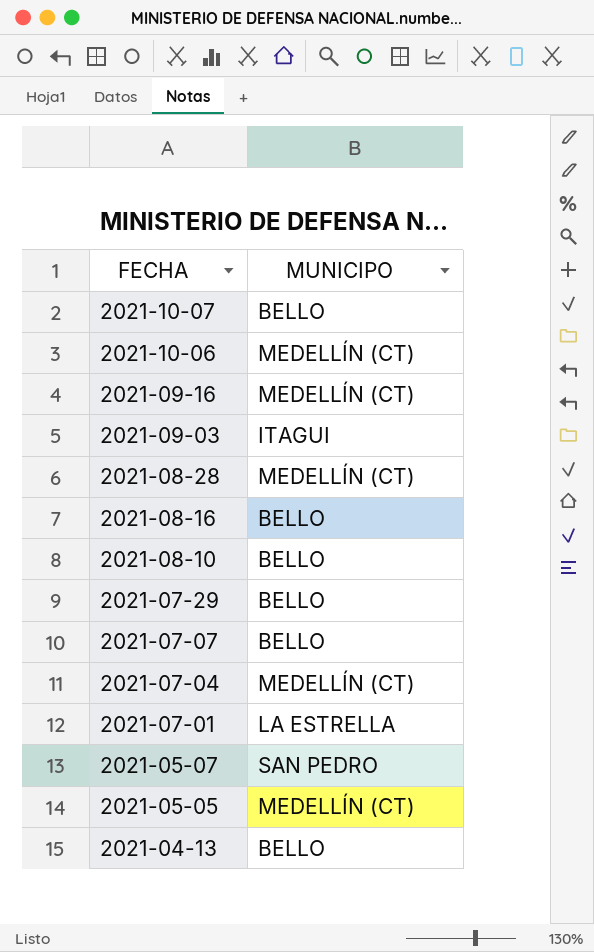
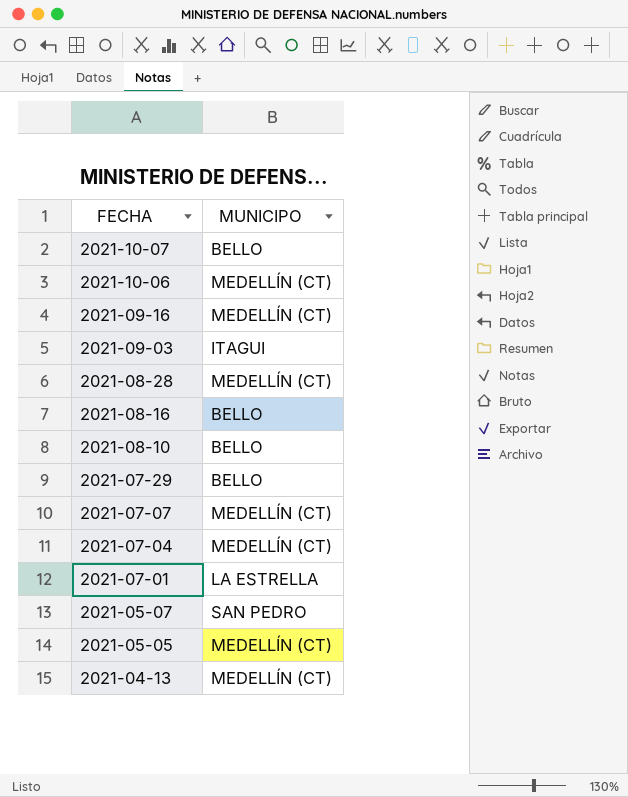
2021-07-07 | MUNICIPO: BELLO -> MEDELLÍN (CT)
2021-04-13 | MUNICIPO: BELLO -> MEDELLÍN (CT)

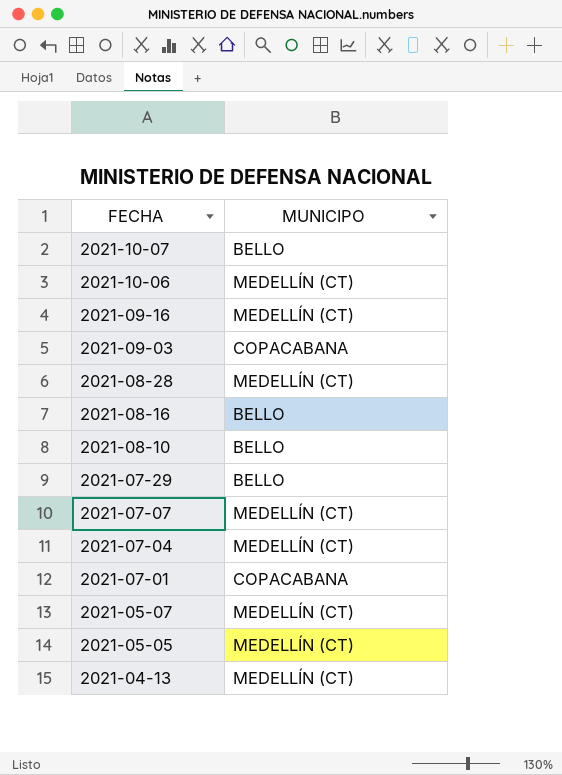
2021-09-03 | MUNICIPO: ITAGUI -> COPACABANA
2021-07-01 | MUNICIPO: LA ESTRELLA -> COPACABANA
2021-05-07 | MUNICIPO: SAN PEDRO -> MEDELLÍN (CT)

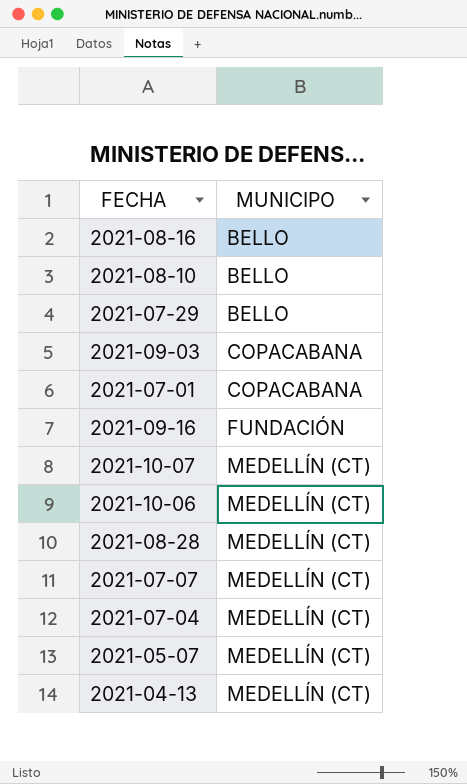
row order: FECHA descending -> MUNICIPO ascending
row 2021-05-05: MEDELLÍN (CT) -> none
2021-09-16 | MUNICIPO: MEDELLÍN (CT) -> FUNDACIÓN
2021-10-07 | MUNICIPO: BELLO -> MEDELLÍN (CT)

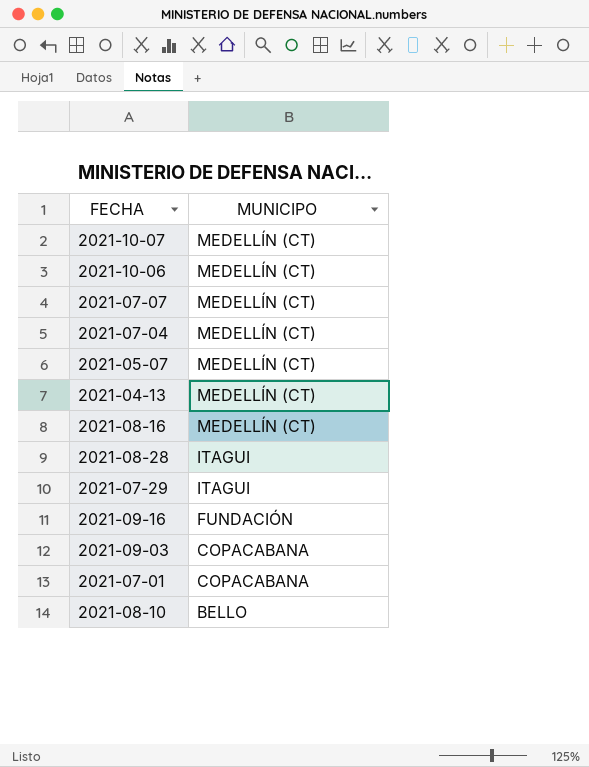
row order: MUNICIPO ascending -> MUNICIPO descending
2021-08-16 | MUNICIPO: BELLO -> MEDELLÍN (CT)
2021-08-28 | MUNICIPO: MEDELLÍN (CT) -> ITAGUI
2021-07-29 | MUNICIPO: BELLO -> ITAGUI

